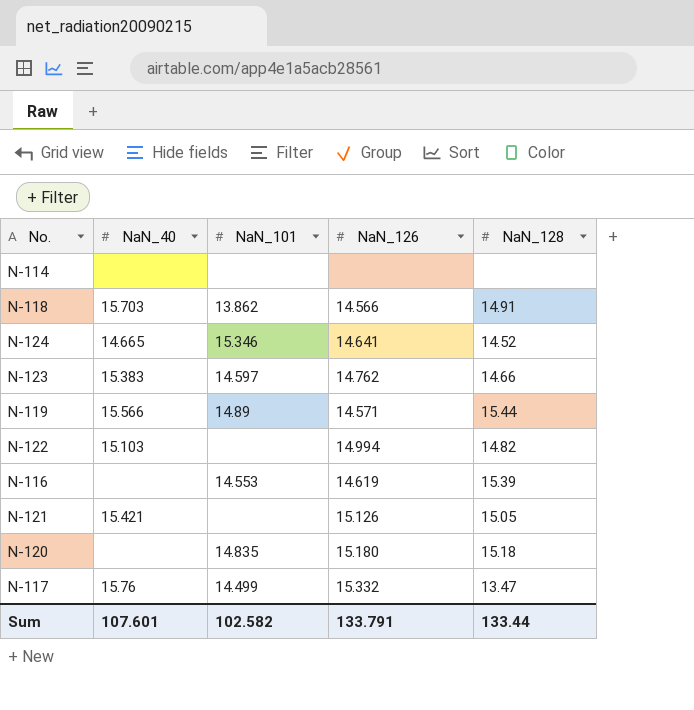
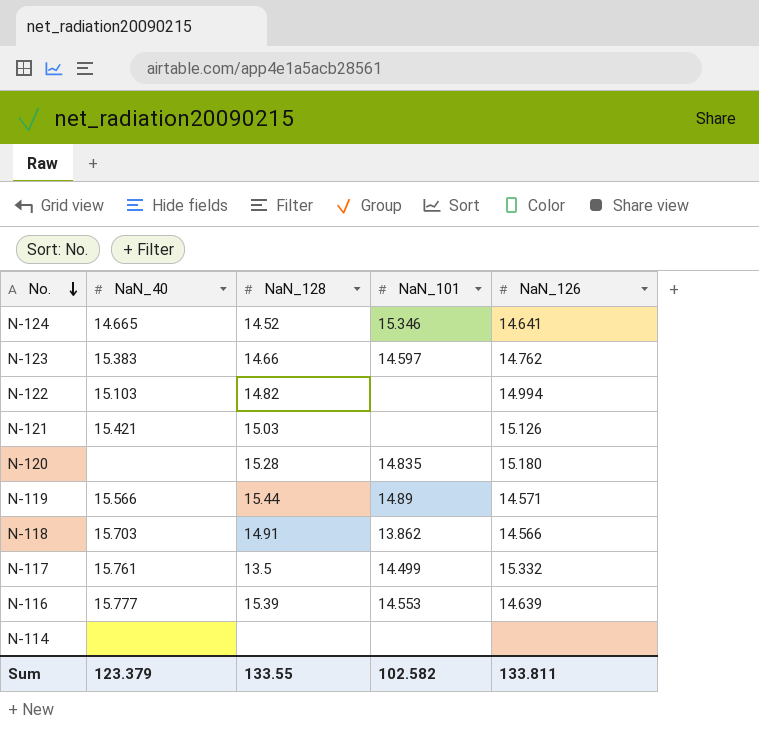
row order: none -> No. descending
column NaN_128 | position: 5 -> 3
N-121 | NaN_128: 15.05 -> 15.03
N-120 | NaN_128: 15.18 -> 15.28
N-117 | NaN_40: 15.76 -> 15.761
N-117 | NaN_128: 13.47 -> 13.5
N-116 | NaN_40: none -> 15.777
N-116 | NaN_126: 14.619 -> 14.639
Sum | NaN_40: 107.601 -> 123.379
Sum | NaN_128: 133.44 -> 133.55
Sum | NaN_126: 133.791 -> 133.811

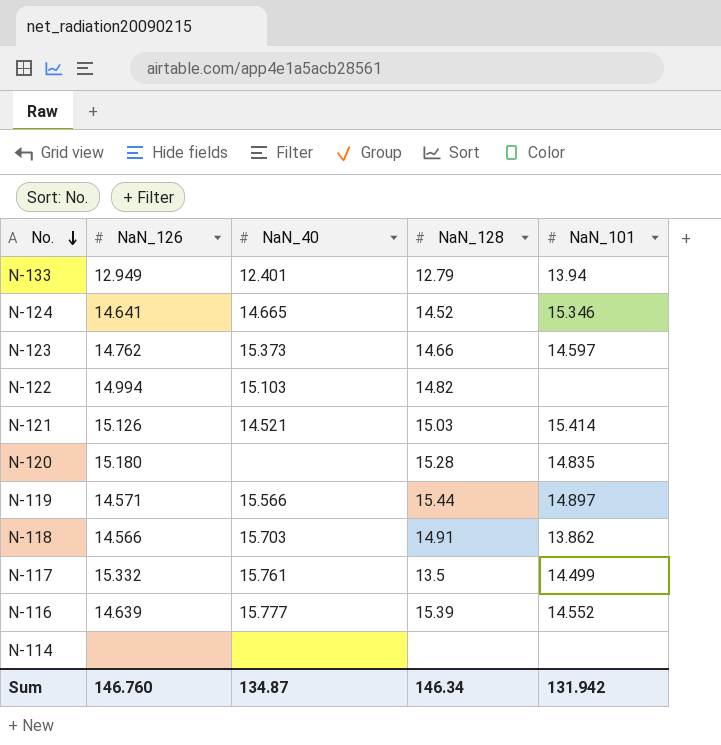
column NaN_126 | position: 5 -> 2
row N-133: none -> 12.949 | 12.401 | 12.79 | 13.94
N-123 | NaN_40: 15.383 -> 15.373
N-121 | NaN_40: 15.421 -> 14.521
N-121 | NaN_101: none -> 15.414
N-119 | NaN_101: 14.89 -> 14.897
N-116 | NaN_101: 14.553 -> 14.552
Sum | NaN_126: 133.811 -> 146.760
Sum | NaN_40: 123.379 -> 134.87
Sum | NaN_128: 133.55 -> 146.34
Sum | NaN_101: 102.582 -> 131.942

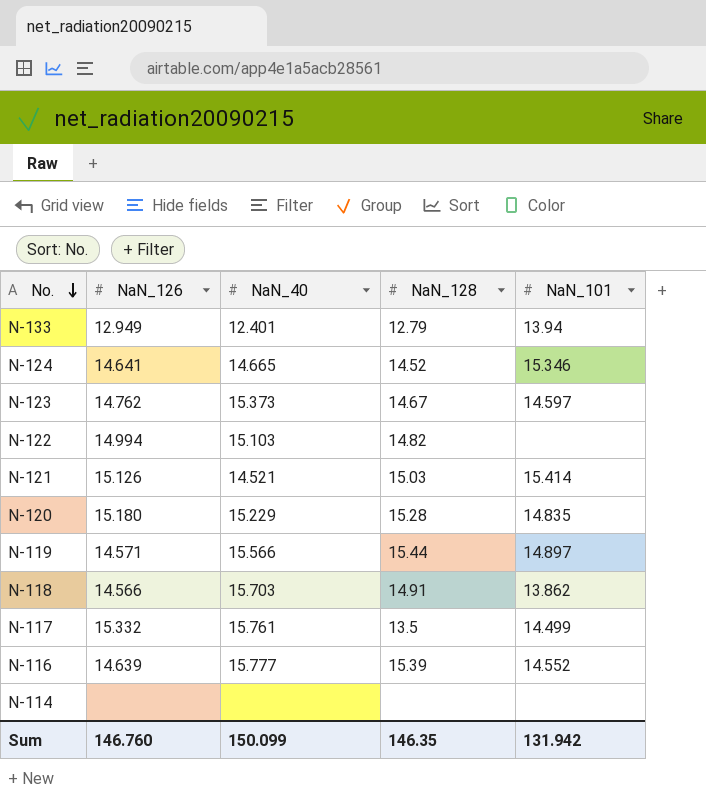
N-123 | NaN_128: 14.66 -> 14.67
N-120 | NaN_40: none -> 15.229
Sum | NaN_40: 134.87 -> 150.099
Sum | NaN_128: 146.34 -> 146.35

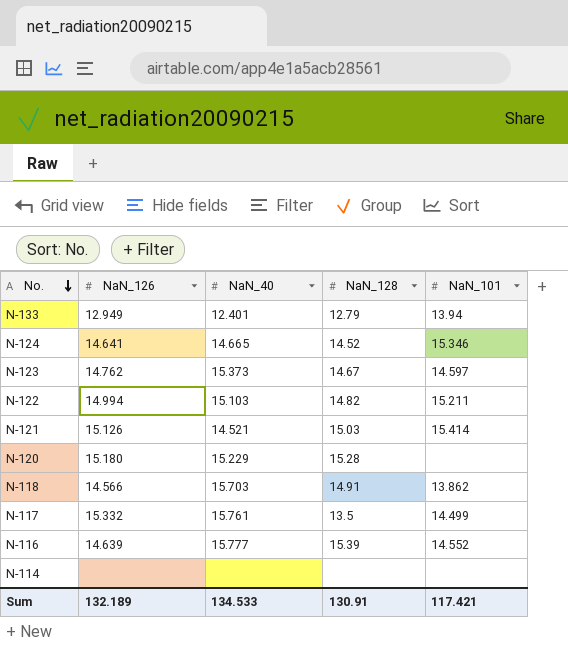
row N-119: 14.571 | 15.566 | 15.44 | 14.897 -> none
N-122 | NaN_101: none -> 15.211
N-120 | NaN_101: 14.835 -> none
Sum | NaN_126: 146.760 -> 132.189
Sum | NaN_40: 150.099 -> 134.533
Sum | NaN_128: 146.35 -> 130.91
Sum | NaN_101: 131.942 -> 117.421

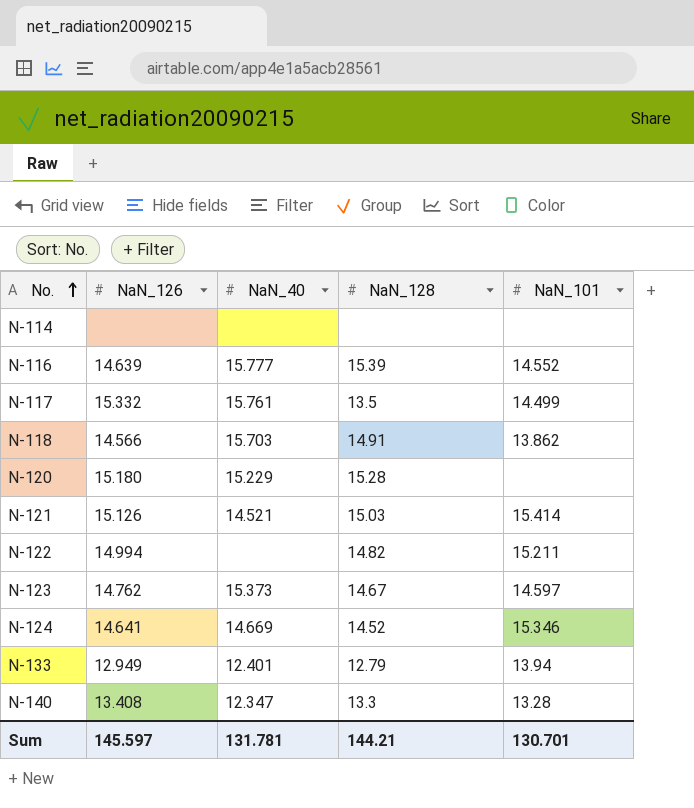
row order: No. descending -> No. ascending
N-122 | NaN_40: 15.103 -> none
N-124 | NaN_40: 14.665 -> 14.669
row N-140: none -> 13.408 | 12.347 | 13.3 | 13.28
Sum | NaN_126: 132.189 -> 145.597
Sum | NaN_40: 134.533 -> 131.781
Sum | NaN_128: 130.91 -> 144.21
Sum | NaN_101: 117.421 -> 130.701

